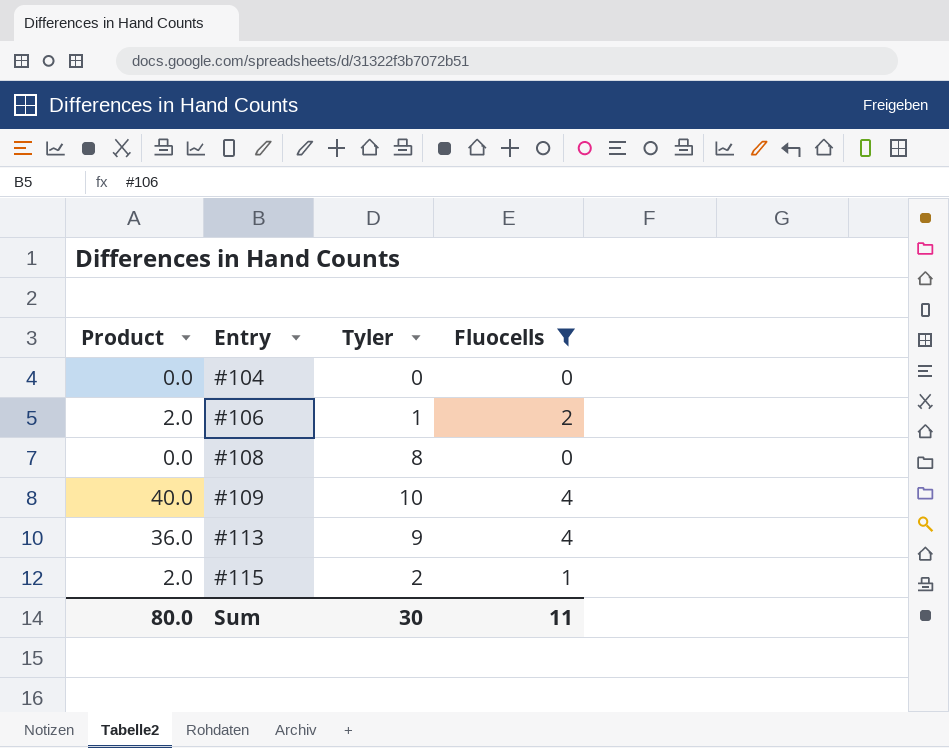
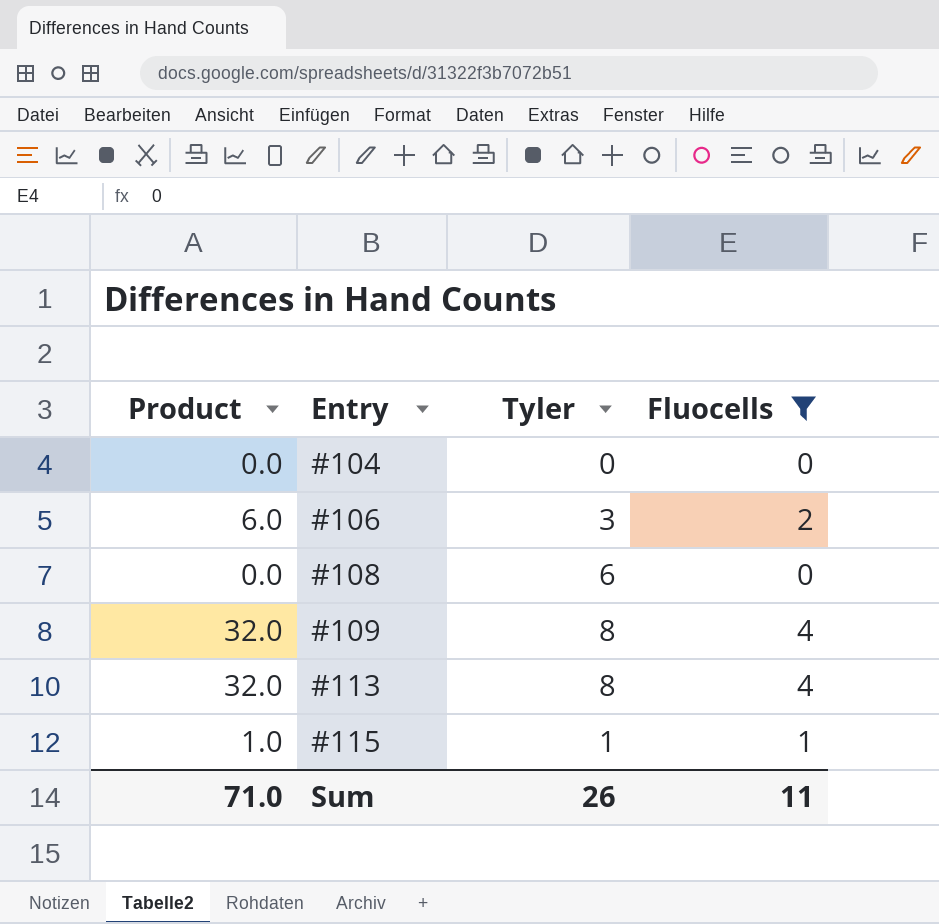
#106 | Product: 2.0 -> 6.0
#106 | Tyler: 1 -> 3
#108 | Tyler: 8 -> 6
#109 | Product: 40.0 -> 32.0
#109 | Tyler: 10 -> 8
#113 | Product: 36.0 -> 32.0
#113 | Tyler: 9 -> 8
#115 | Product: 2.0 -> 1.0
#115 | Tyler: 2 -> 1
Sum | Product: 80.0 -> 71.0
Sum | Tyler: 30 -> 26

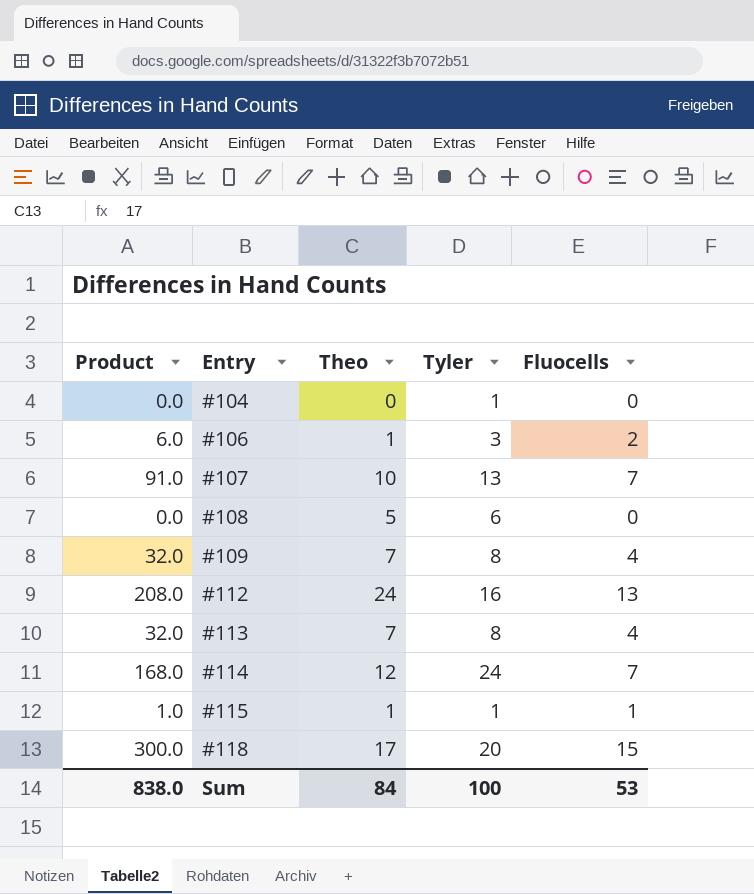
filter: Fluocells <= 4 -> none
column Theo | position: none -> 3
#104 | Tyler: 0 -> 1
Sum | Product: 71.0 -> 838.0
Sum | Tyler: 26 -> 100
Sum | Fluocells: 11 -> 53

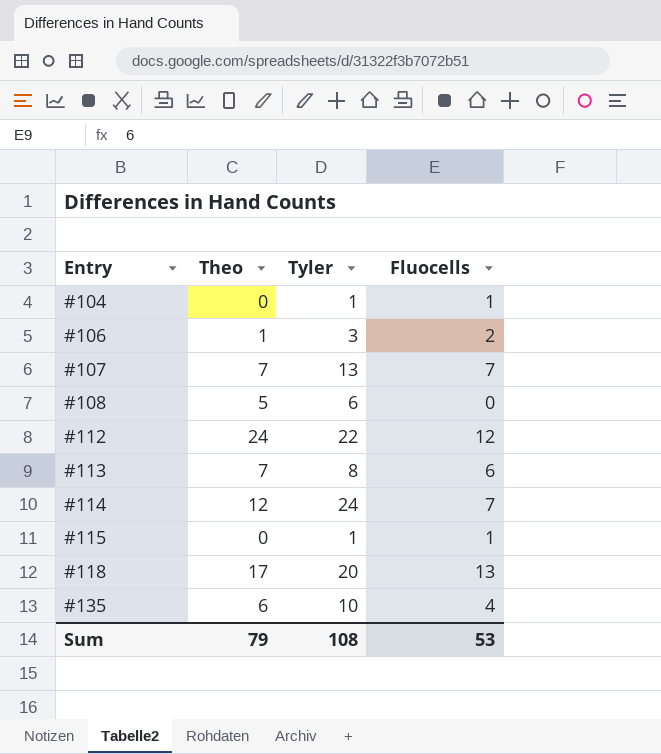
column Product | formula: [Tyler] * [Fluocells] -> none
row #109: 32.0 | 7 | 8 | 4 -> none
#104 | Fluocells: 0 -> 1
#107 | Theo: 10 -> 7
#112 | Tyler: 16 -> 22
#112 | Fluocells: 13 -> 12
#113 | Fluocells: 4 -> 6
#115 | Theo: 1 -> 0
#118 | Fluocells: 15 -> 13
row #135: none -> 6 | 10 | 4
Sum | Theo: 84 -> 79
Sum | Tyler: 100 -> 108

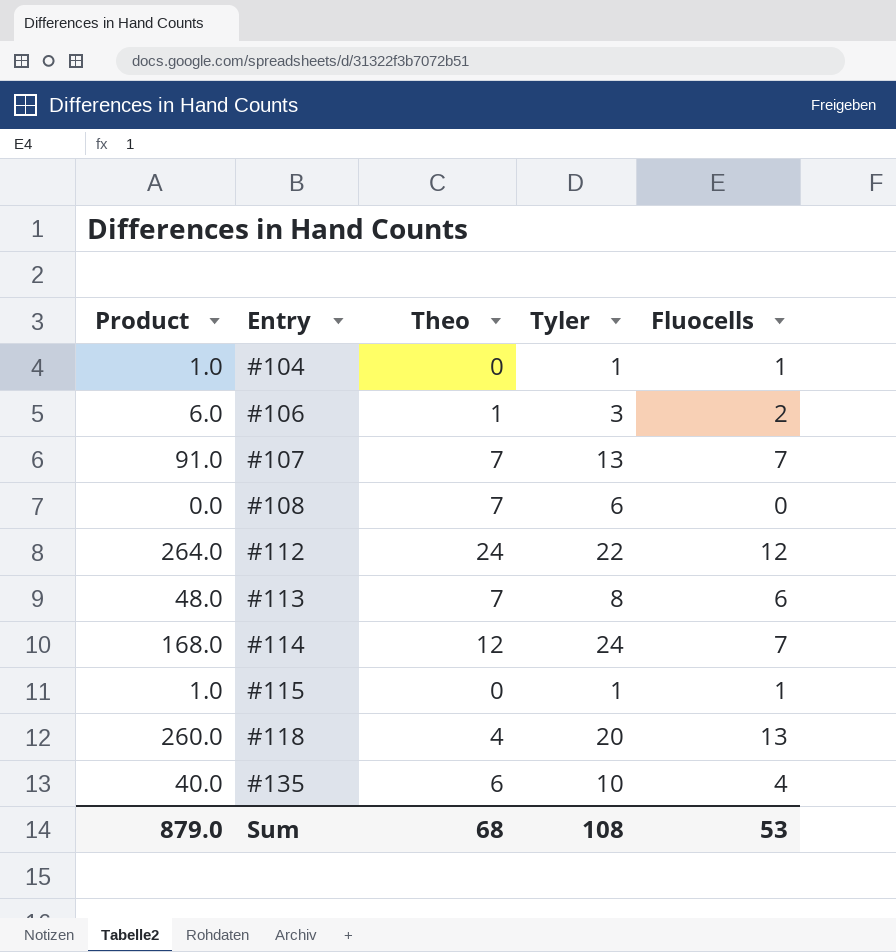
column Product | formula: none -> [Tyler] * [Fluocells]
#108 | Theo: 5 -> 7
#118 | Theo: 17 -> 4
Sum | Theo: 79 -> 68

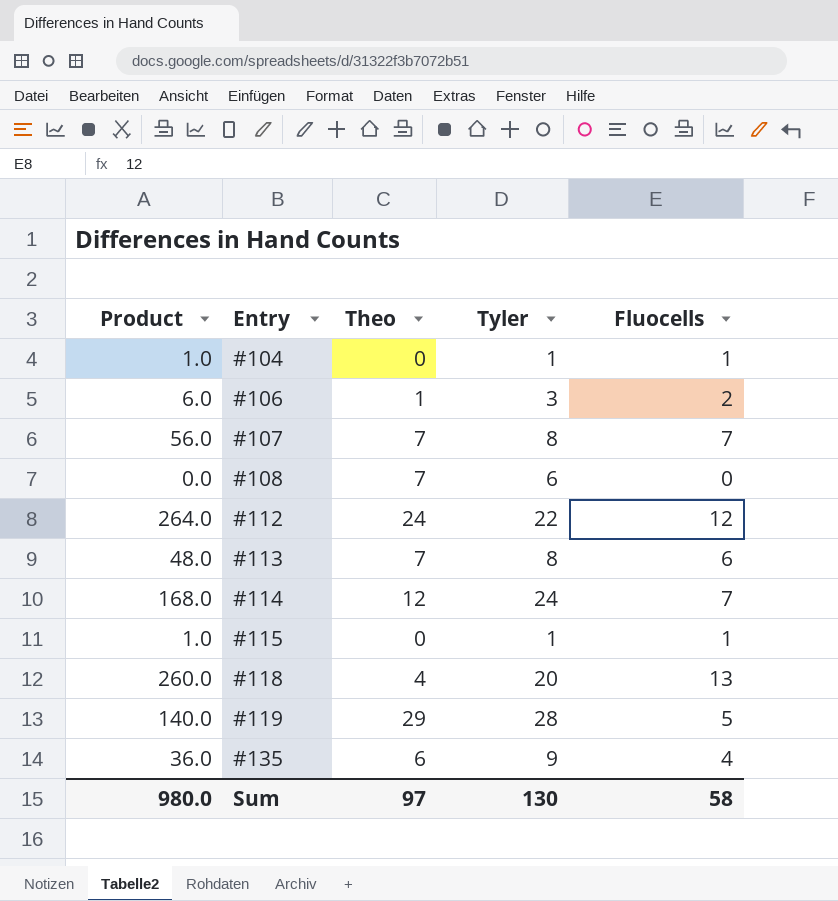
#107 | Product: 91.0 -> 56.0
#107 | Tyler: 13 -> 8
row #119: none -> 140.0 | 29 | 28 | 5
#135 | Product: 40.0 -> 36.0
#135 | Tyler: 10 -> 9
Sum | Product: 879.0 -> 980.0
Sum | Theo: 68 -> 97
Sum | Tyler: 108 -> 130
Sum | Fluocells: 53 -> 58

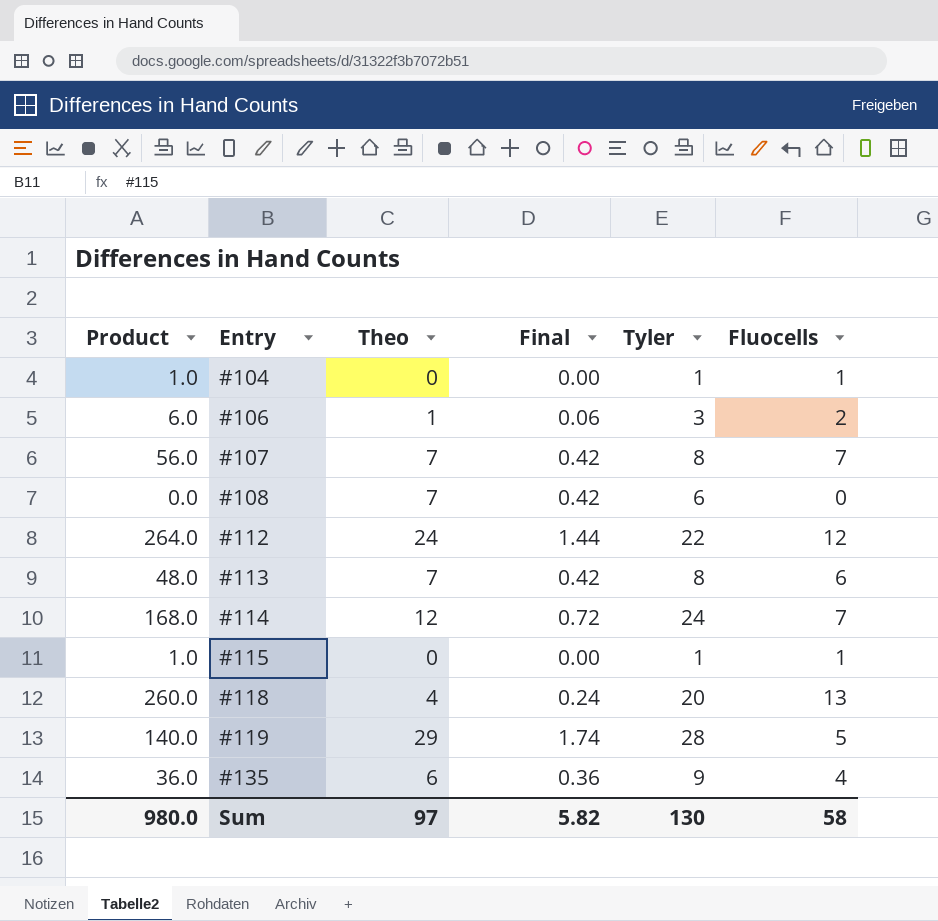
column Final | formula: none -> [Theo] * 0.06

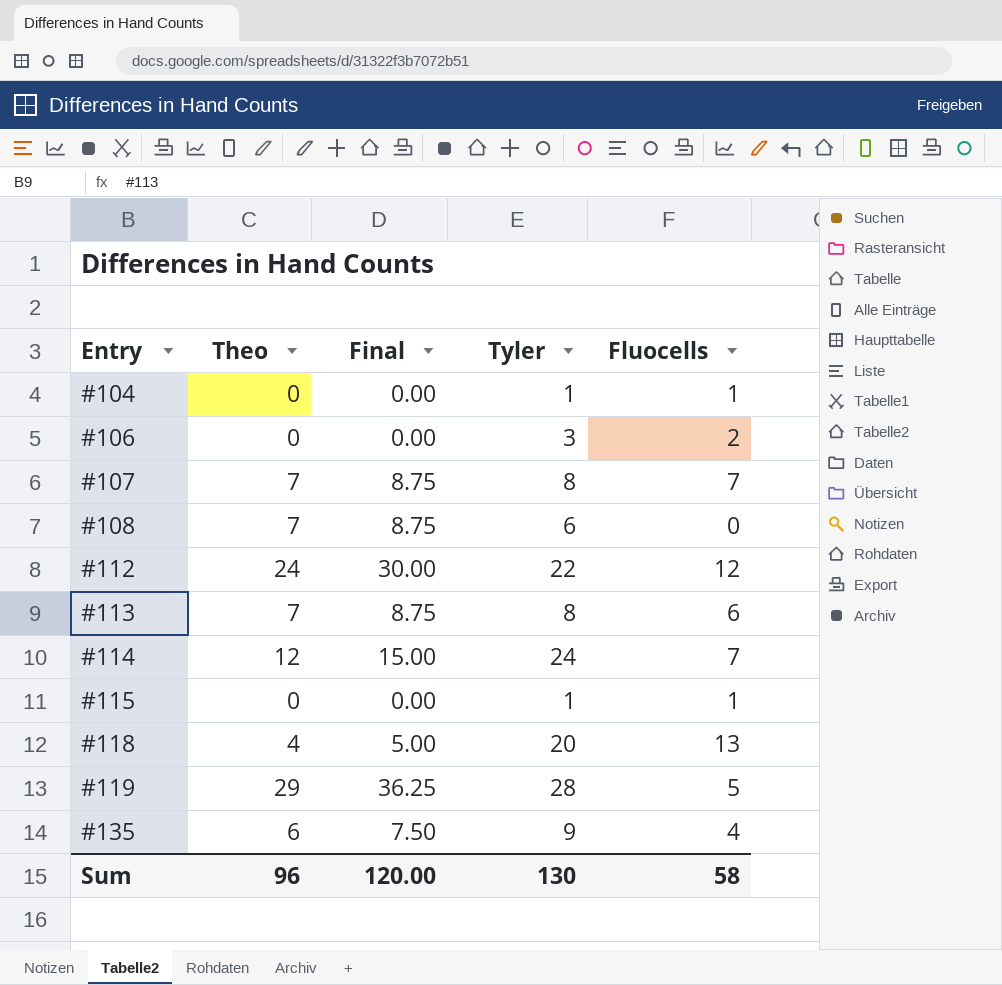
column Product | formula: [Tyler] * [Fluocells] -> none
column Final | formula: [Theo] * 0.06 -> [Theo] * 1.25
#106 | Theo: 1 -> 0
Sum | Theo: 97 -> 96
Sum | Final: 5.82 -> 120.00

